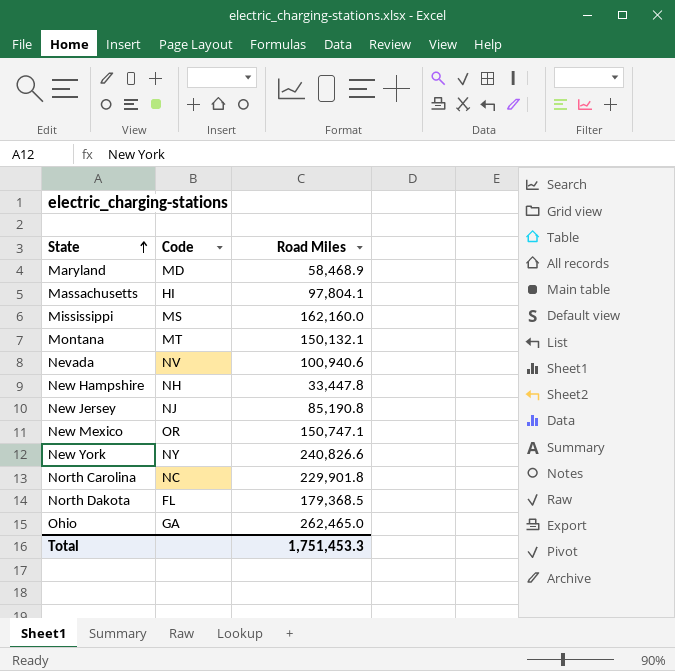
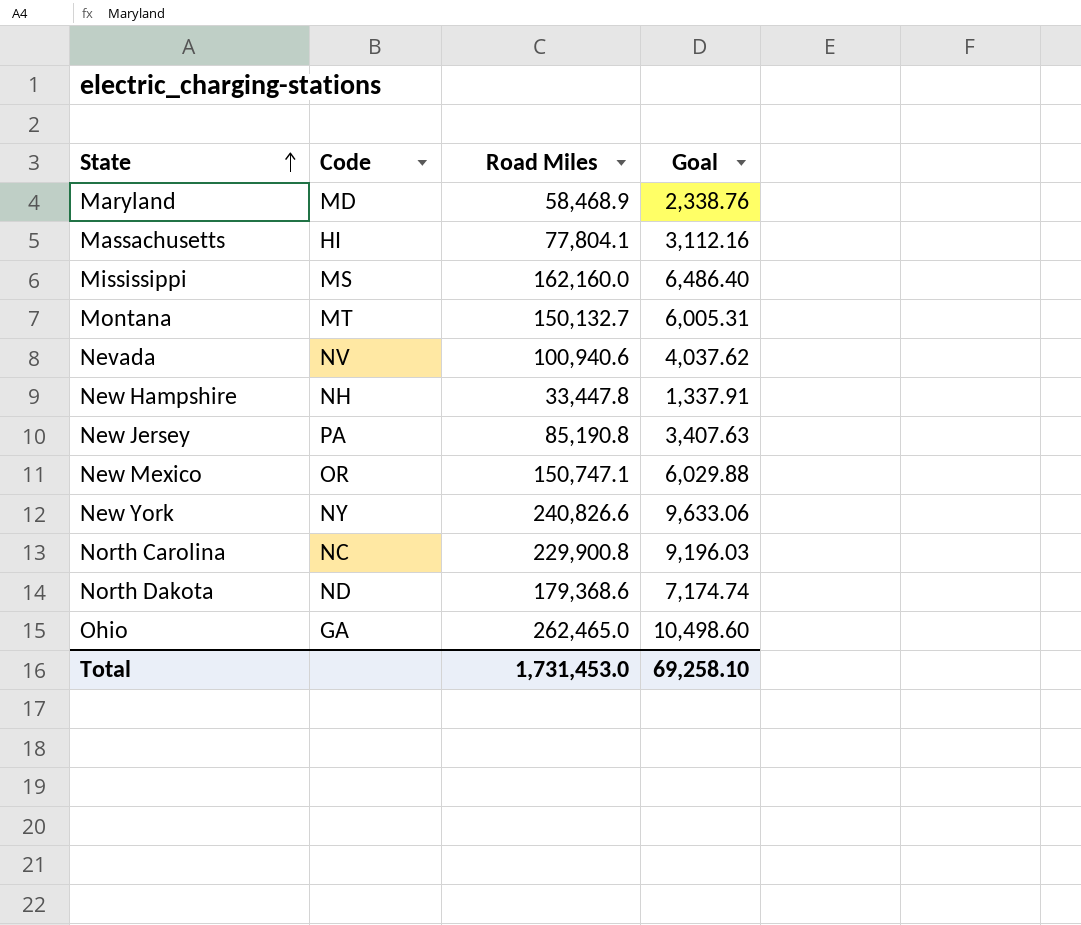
column Goal | formula: none -> [Road Miles] * 0.04
Massachusetts | Road Miles: 97,804.1 -> 77,804.1
Montana | Road Miles: 150,132.1 -> 150,132.7
New Jersey | Code: NJ -> PA
North Carolina | Road Miles: 229,901.8 -> 229,900.8
North Dakota | Code: FL -> ND
North Dakota | Road Miles: 179,368.5 -> 179,368.6
Total | Road Miles: 1,751,453.3 -> 1,731,453.0

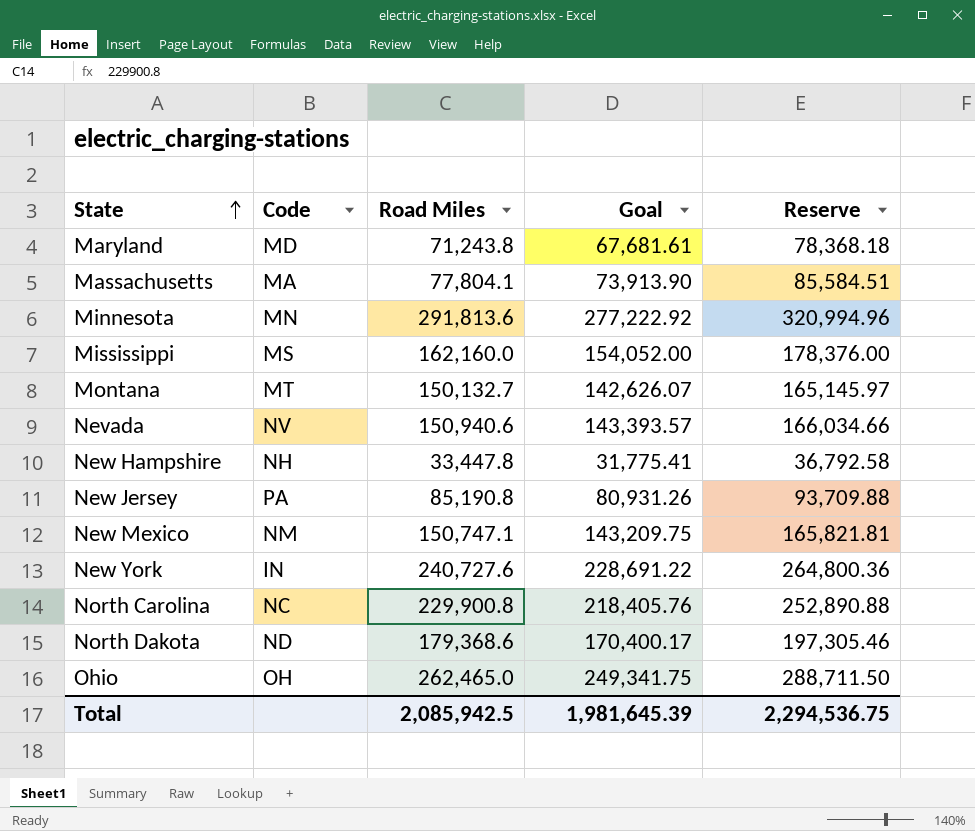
column Goal | formula: [Road Miles] * 0.04 -> [Road Miles] * 0.95
column Reserve | formula: none -> [Road Miles] * 1.1
Maryland | Road Miles: 58,468.9 -> 71,243.8
Massachusetts | Code: HI -> MA
row Minnesota: none -> MN | 291,813.6 | 277,222.92 | 320,994.96
Nevada | Road Miles: 100,940.6 -> 150,940.6
New Mexico | Code: OR -> NM
New York | Code: NY -> IN
New York | Road Miles: 240,826.6 -> 240,727.6
Ohio | Code: GA -> OH
Total | Road Miles: 1,731,453.0 -> 2,085,942.5
Total | Goal: 69,258.10 -> 1,981,645.39

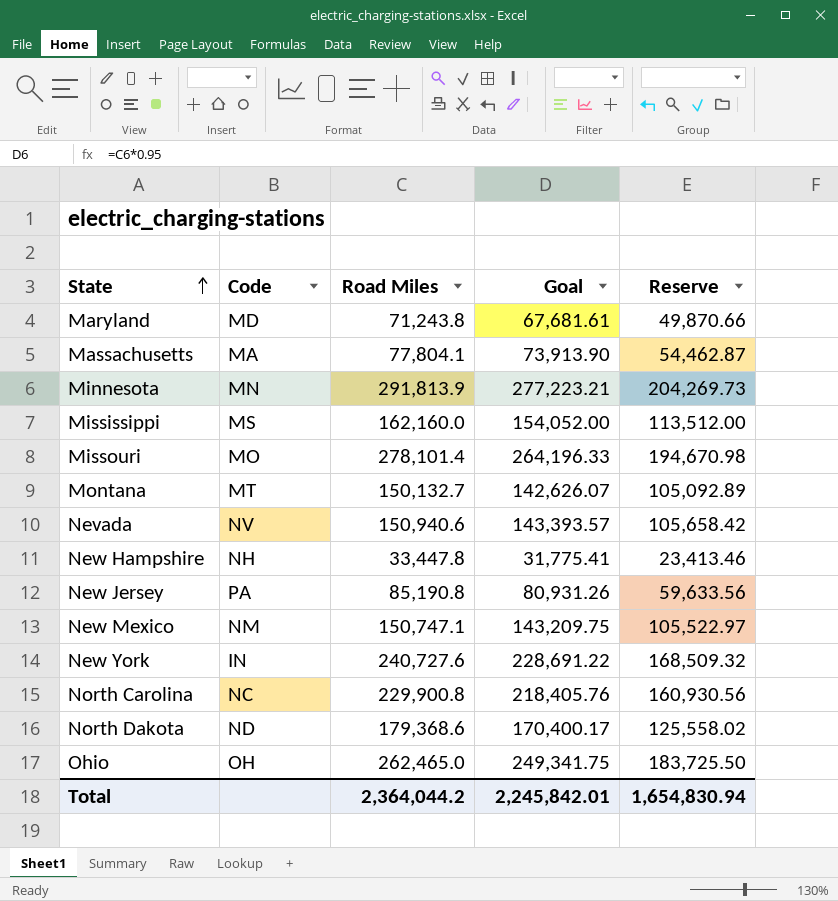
column Reserve | formula: [Road Miles] * 1.1 -> [Road Miles] * 0.7
Minnesota | Road Miles: 291,813.6 -> 291,813.9
Minnesota | Goal: 277,222.92 -> 277,223.21
row Missouri: none -> MO | 278,101.4 | 264,196.33 | 194,670.98
Total | Road Miles: 2,085,942.5 -> 2,364,044.2
Total | Goal: 1,981,645.39 -> 2,245,842.01
Total | Reserve: 2,294,536.75 -> 1,654,830.94

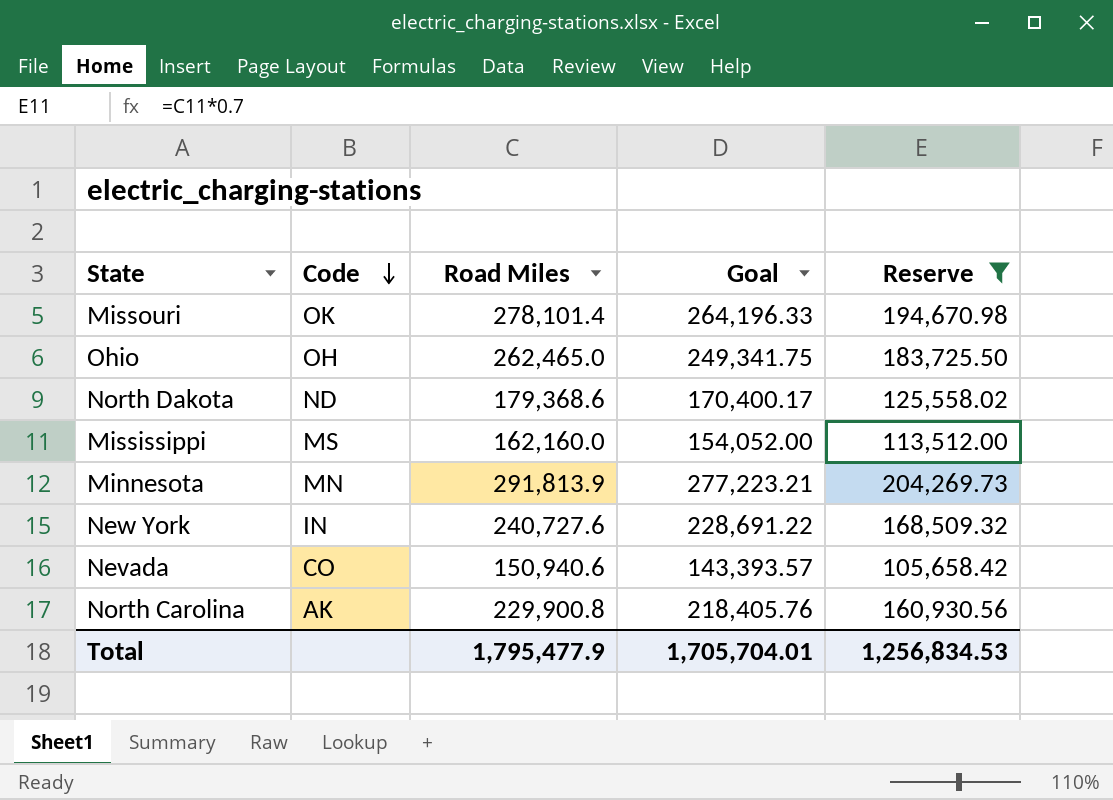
filter: none -> Reserve >= 105,658.42
row order: State ascending -> Code descending
Missouri | Code: MO -> OK
Nevada | Code: NV -> CO
North Carolina | Code: NC -> AK
Total | Road Miles: 2,364,044.2 -> 1,795,477.9
Total | Goal: 2,245,842.01 -> 1,705,704.01
Total | Reserve: 1,654,830.94 -> 1,256,834.53

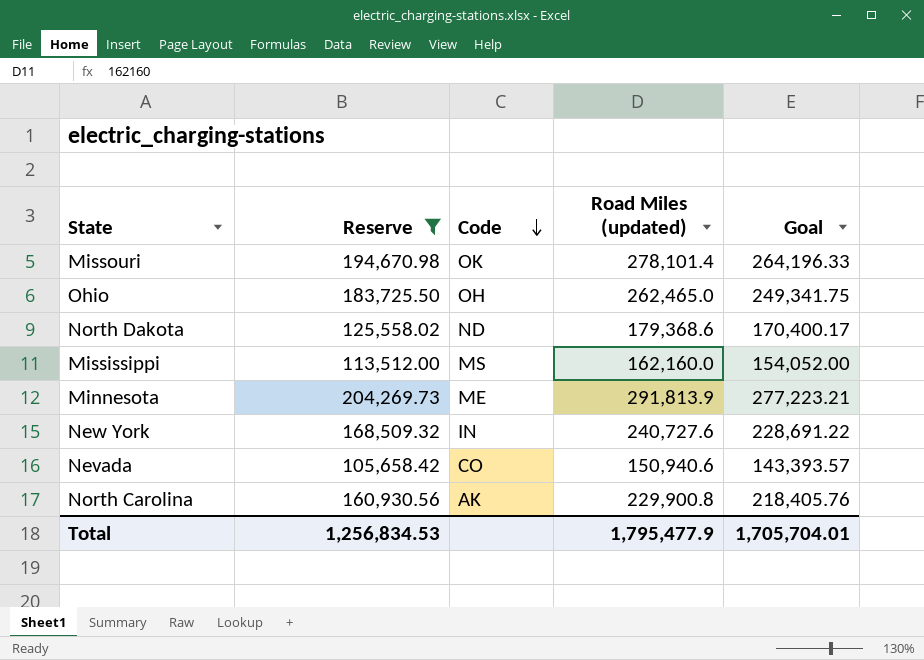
column Reserve | position: 5 -> 2
column name: Road Miles -> Road Miles (updated)
Minnesota | Code: MN -> ME

